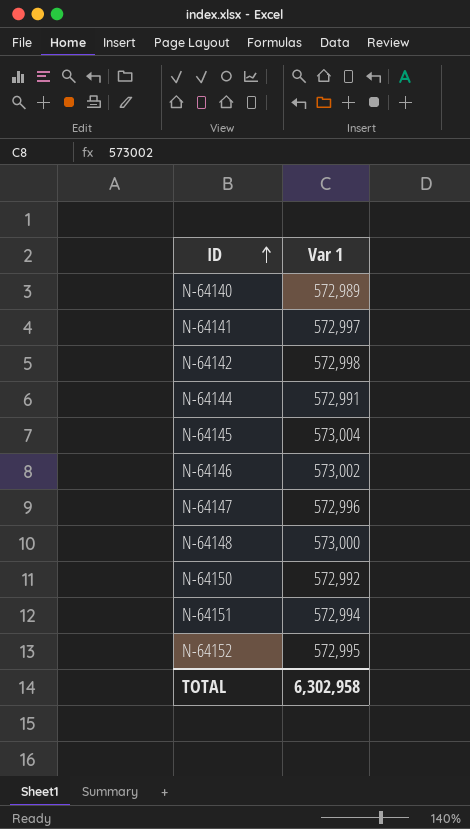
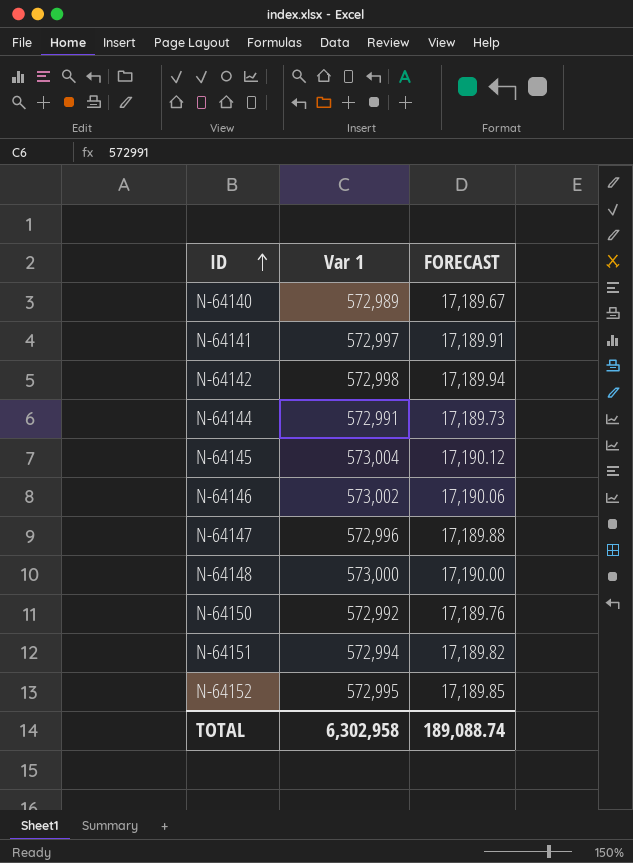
column FORECAST | formula: none -> [Var 1] * 0.03

